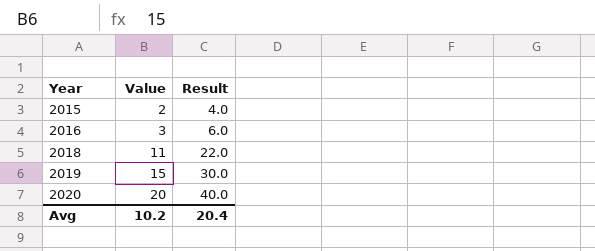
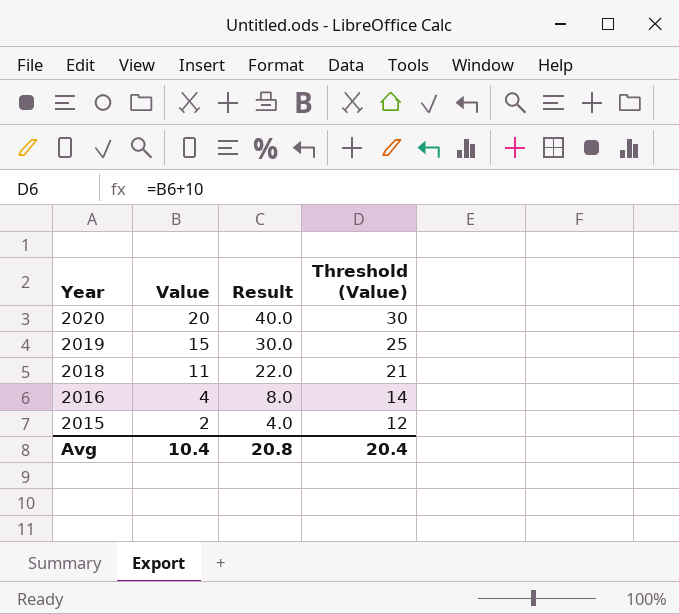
row order: Year ascending -> Year descending
column Threshold (Value) | formula: none -> [Value] + 10
2016 | Value: 3 -> 4
2016 | Result: 6.0 -> 8.0
Avg | Value: 10.2 -> 10.4
Avg | Result: 20.4 -> 20.8

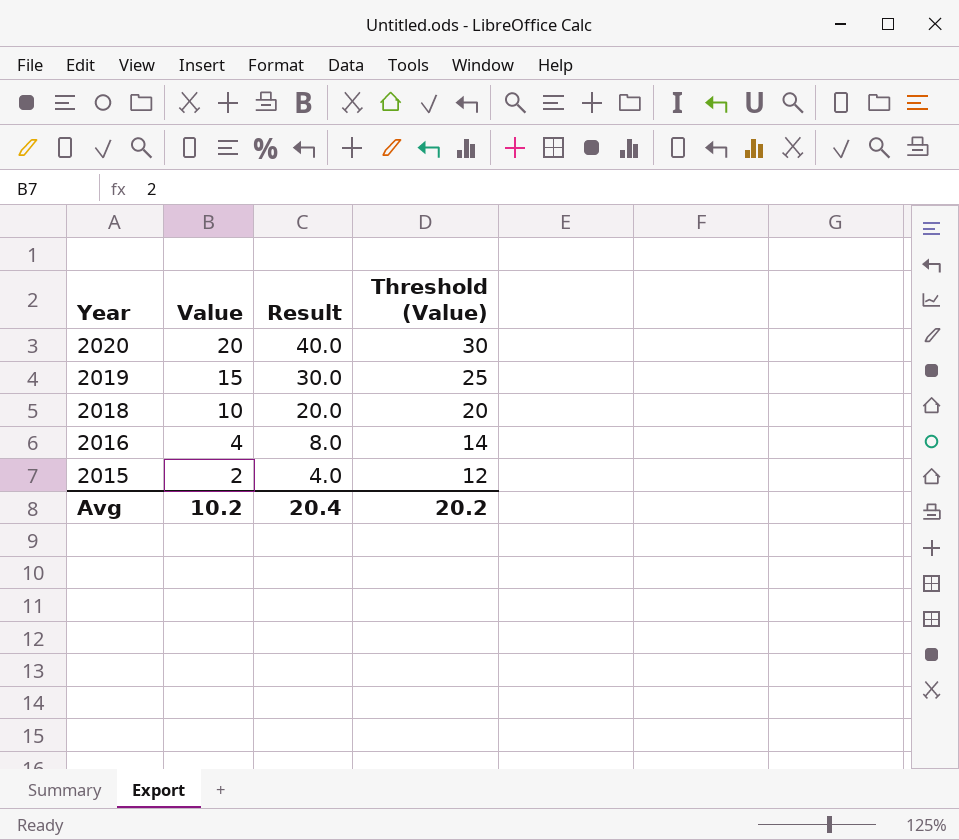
2018 | Value: 11 -> 10
2018 | Result: 22.0 -> 20.0
2018 | Threshold (Value): 21 -> 20
Avg | Value: 10.4 -> 10.2
Avg | Result: 20.8 -> 20.4
Avg | Threshold (Value): 20.4 -> 20.2

